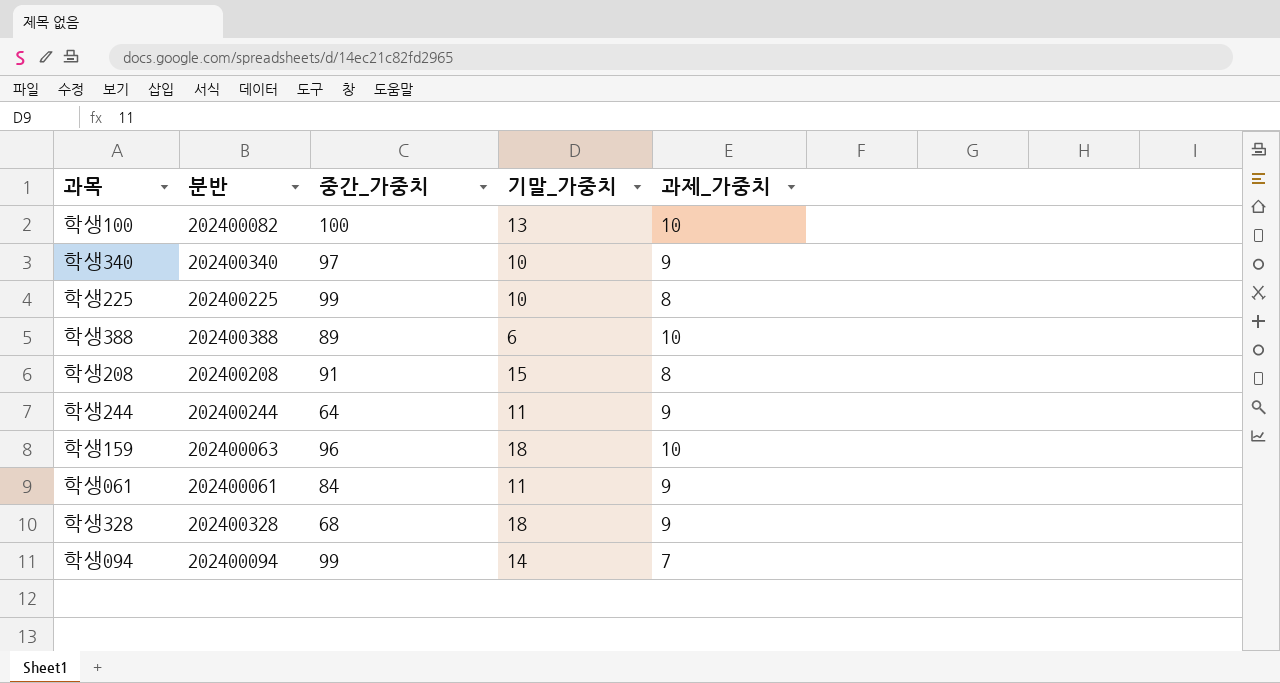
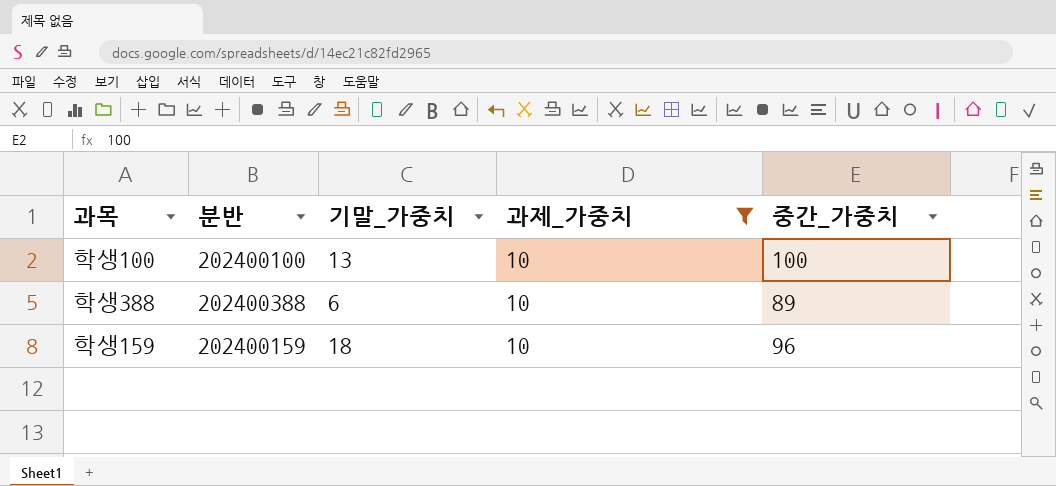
filter: none -> 과제_가중치 = 10
column 중간_가중치 | position: 3 -> 5
학생100 | 분반: 202400082 -> 202400100
학생159 | 분반: 202400063 -> 202400159

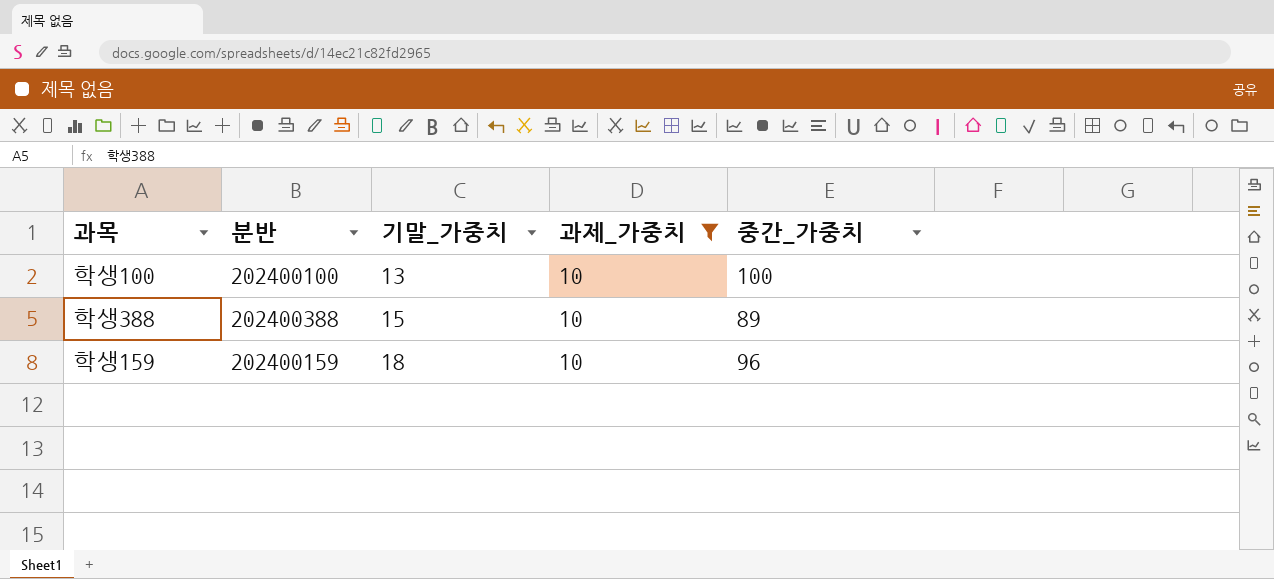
학생388 | 기말_가중치: 6 -> 15

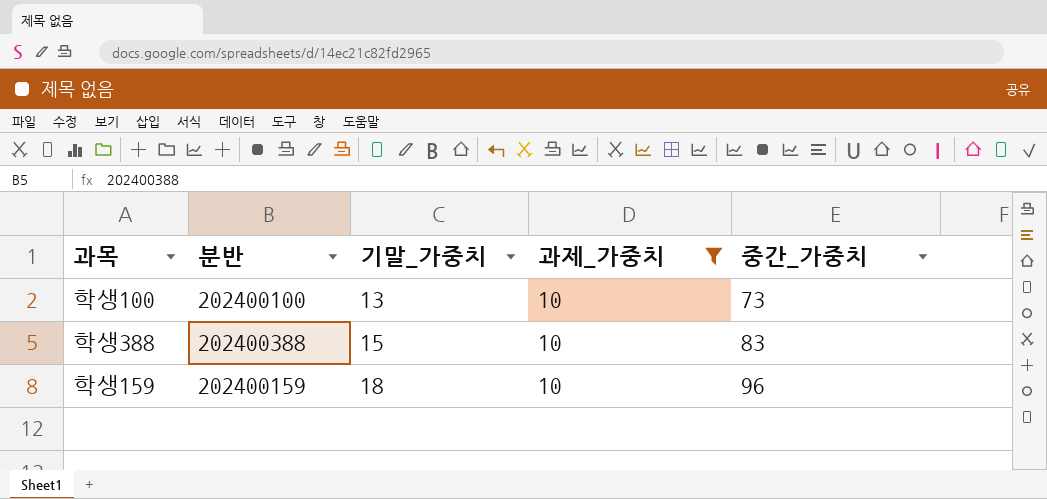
학생100 | 중간_가중치: 100 -> 73
학생388 | 중간_가중치: 89 -> 83

